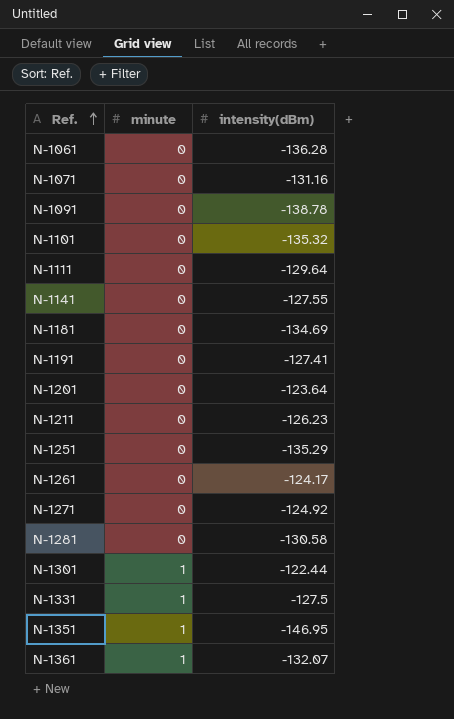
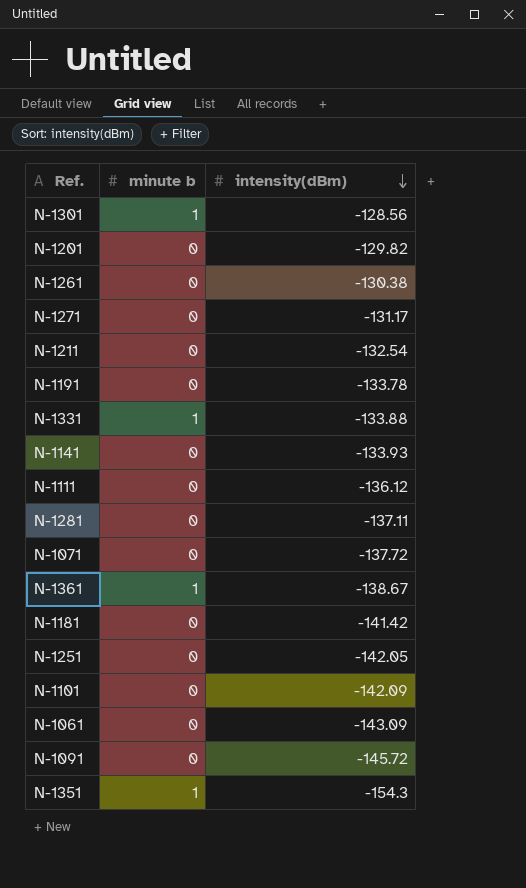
row order: Ref. ascending -> intensity(dBm) descending
column name: minute -> minute b
N-1301 | intensity(dBm): -122.44 -> -128.56
N-1201 | intensity(dBm): -123.64 -> -129.82
N-1261 | intensity(dBm): -124.17 -> -130.38
N-1271 | intensity(dBm): -124.92 -> -131.17
N-1211 | intensity(dBm): -126.23 -> -132.54
N-1191 | intensity(dBm): -127.41 -> -133.78
N-1331 | intensity(dBm): -127.5 -> -133.88
N-1141 | intensity(dBm): -127.55 -> -133.93
N-1111 | intensity(dBm): -129.64 -> -136.12
N-1281 | intensity(dBm): -130.58 -> -137.11
N-1071 | intensity(dBm): -131.16 -> -137.72
N-1361 | intensity(dBm): -132.07 -> -138.67
N-1181 | intensity(dBm): -134.69 -> -141.42
N-1251 | intensity(dBm): -135.29 -> -142.05
N-1101 | intensity(dBm): -135.32 -> -142.09
N-1061 | intensity(dBm): -136.28 -> -143.09
N-1091 | intensity(dBm): -138.78 -> -145.72
N-1351 | intensity(dBm): -146.95 -> -154.3

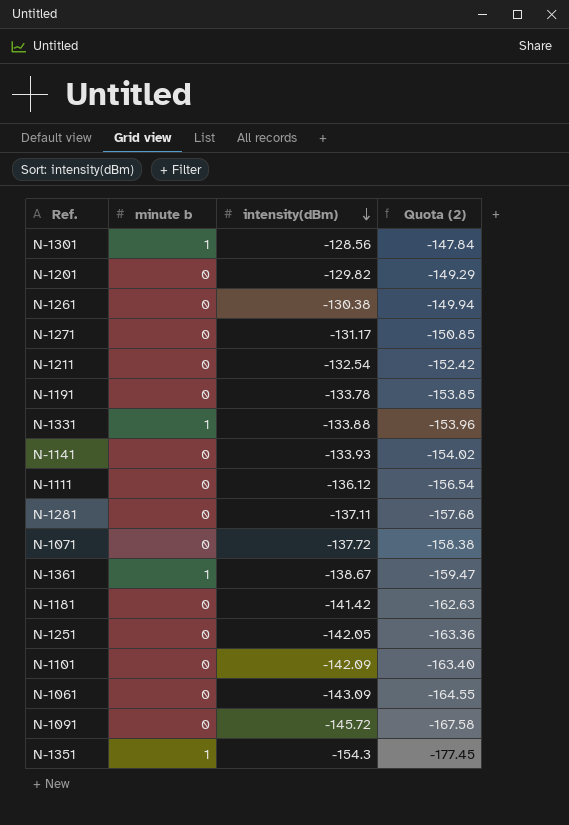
column Quota (2) | formula: none -> [intensity(dBm)] * 1.15

